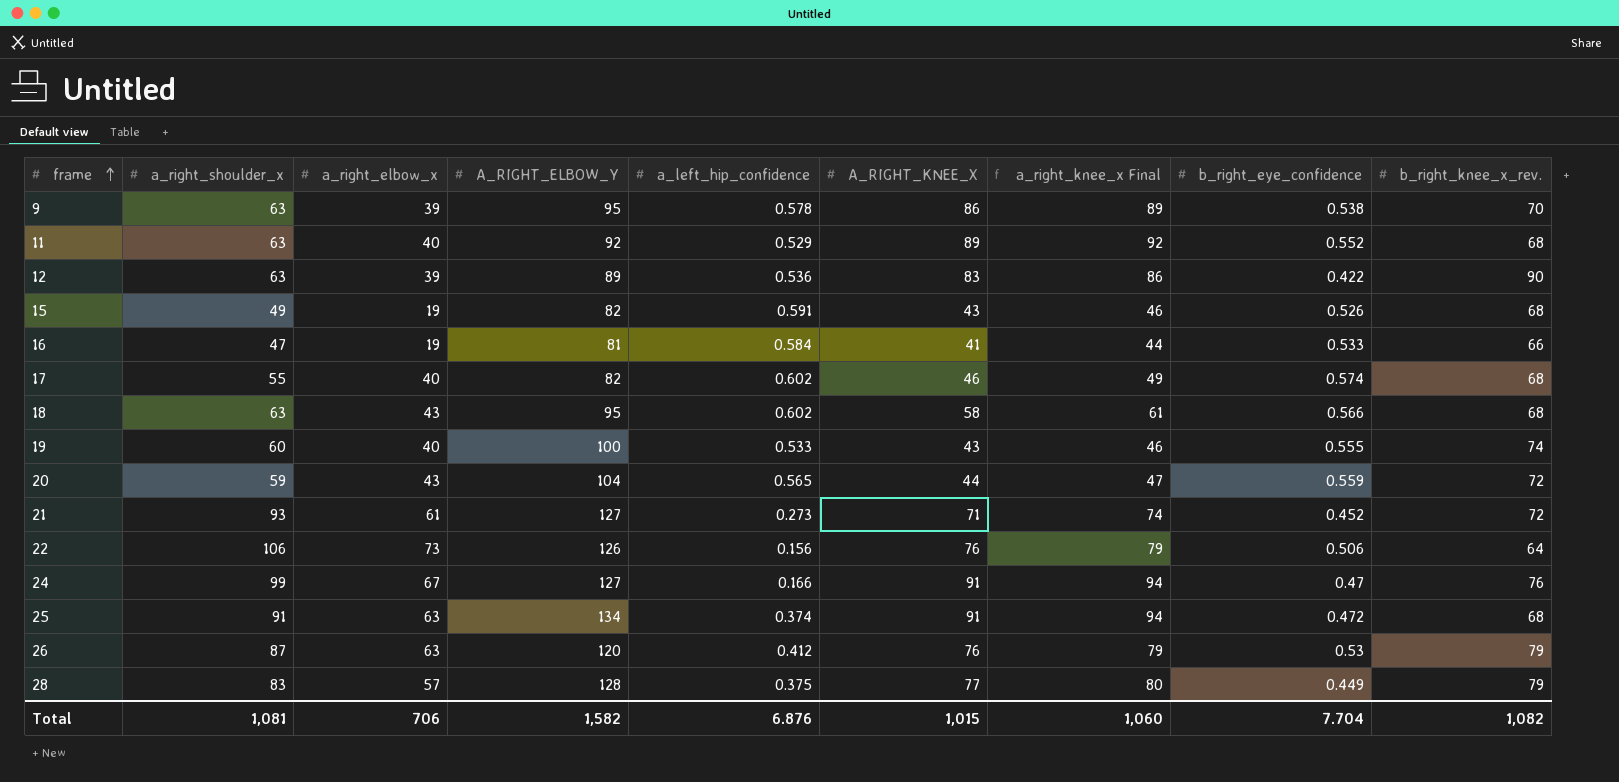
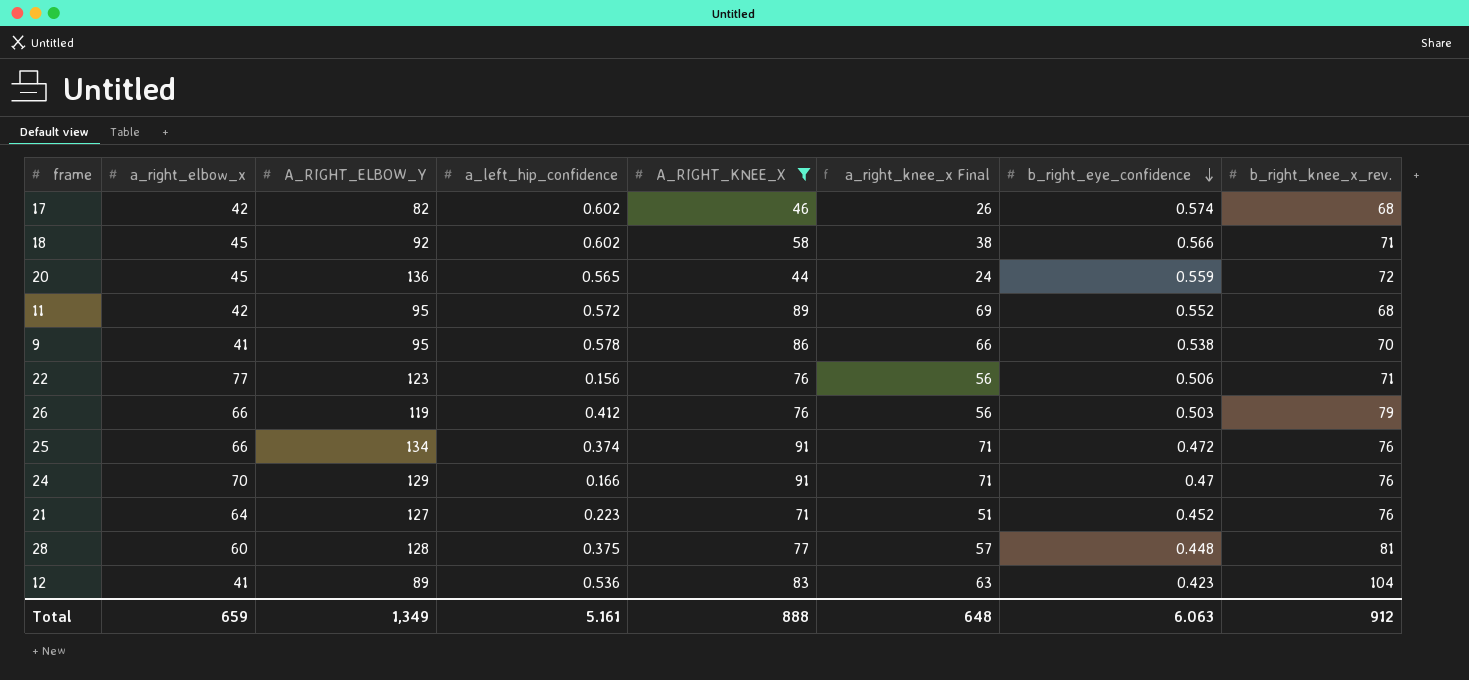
filter: none -> A_RIGHT_KNEE_X >= 44
row order: frame ascending -> b_right_eye_confidence descending
column a_right_shoulder_x | position: 2 -> none
column a_right_knee_x Final | formula: [A_RIGHT_KNEE_X] + 3 -> [A_RIGHT_KNEE_X] - 20
17 | a_right_elbow_x: 40 -> 42
18 | a_right_elbow_x: 43 -> 45
18 | A_RIGHT_ELBOW_Y: 95 -> 92
18 | b_right_knee_x_rev.: 68 -> 71
20 | a_right_elbow_x: 43 -> 45
20 | A_RIGHT_ELBOW_Y: 104 -> 136
11 | a_right_elbow_x: 40 -> 42
11 | A_RIGHT_ELBOW_Y: 92 -> 95
11 | a_left_hip_confidence: 0.529 -> 0.572
9 | a_right_elbow_x: 39 -> 41
22 | a_right_elbow_x: 73 -> 77
22 | A_RIGHT_ELBOW_Y: 126 -> 123
22 | b_right_knee_x_rev.: 64 -> 71
26 | a_right_elbow_x: 63 -> 66
26 | A_RIGHT_ELBOW_Y: 120 -> 119
26 | b_right_eye_confidence: 0.53 -> 0.503
25 | a_right_elbow_x: 63 -> 66
25 | b_right_knee_x_rev.: 68 -> 76
24 | a_right_elbow_x: 67 -> 70
24 | A_RIGHT_ELBOW_Y: 127 -> 129
21 | a_right_elbow_x: 61 -> 64
21 | a_left_hip_confidence: 0.273 -> 0.223
21 | b_right_knee_x_rev.: 72 -> 76
28 | a_right_elbow_x: 57 -> 60
28 | b_right_eye_confidence: 0.449 -> 0.448
28 | b_right_knee_x_rev.: 79 -> 81
12 | a_right_elbow_x: 39 -> 41
12 | b_right_eye_confidence: 0.422 -> 0.423
12 | b_right_knee_x_rev.: 90 -> 104
Total | a_right_elbow_x: 706 -> 659
Total | A_RIGHT_ELBOW_Y: 1,582 -> 1,349
Total | a_left_hip_confidence: 6.876 -> 5.161
Total | A_RIGHT_KNEE_X: 1,015 -> 888
Total | a_right_knee_x Final: 1,060 -> 648
Total | b_right_eye_confidence: 7.704 -> 6.063
Total | b_right_knee_x_rev.: 1,082 -> 912

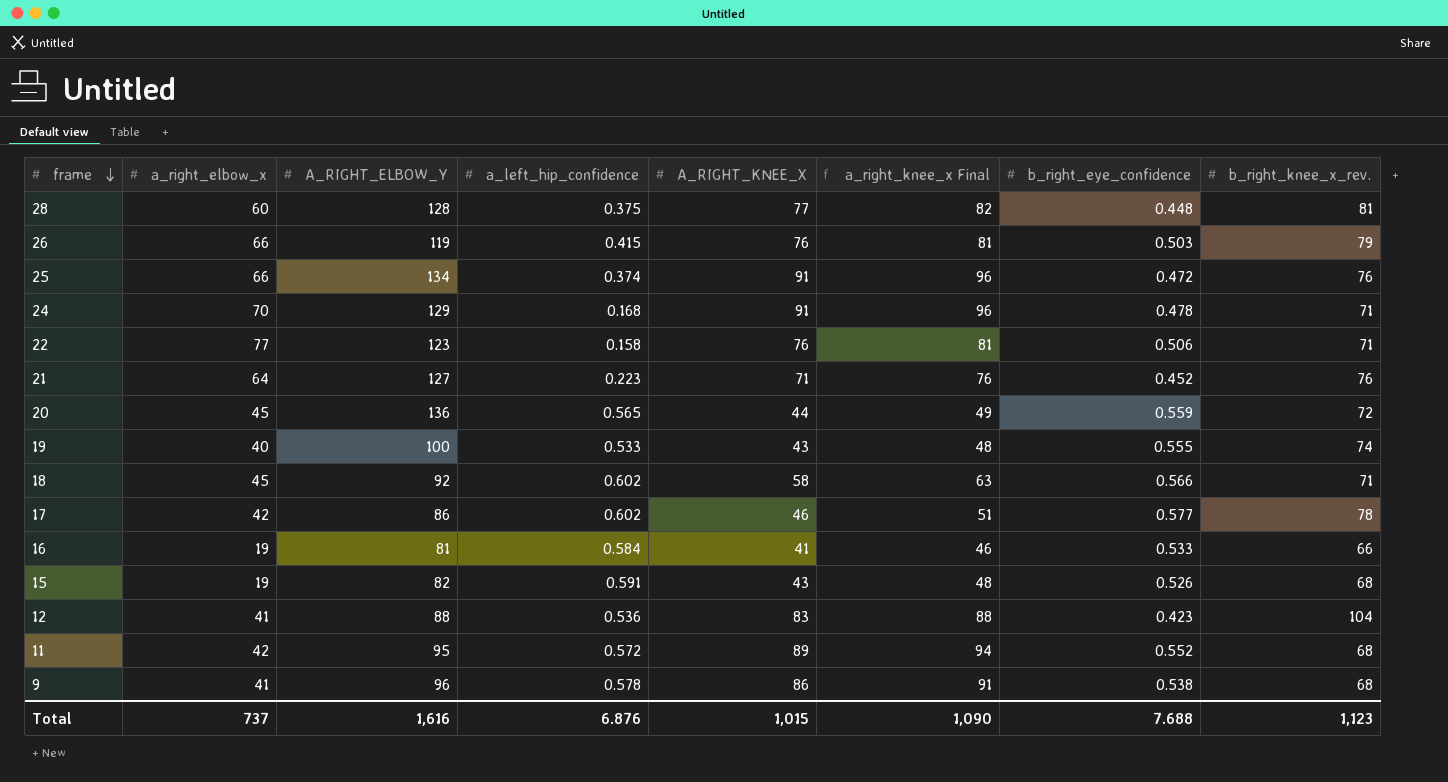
filter: A_RIGHT_KNEE_X >= 44 -> none
row order: b_right_eye_confidence descending -> frame descending
column a_right_knee_x Final | formula: [A_RIGHT_KNEE_X] - 20 -> [A_RIGHT_KNEE_X] + 5
26 | a_left_hip_confidence: 0.412 -> 0.415
24 | a_left_hip_confidence: 0.166 -> 0.168
24 | b_right_eye_confidence: 0.47 -> 0.478
24 | b_right_knee_x_rev.: 76 -> 71
22 | a_left_hip_confidence: 0.156 -> 0.158
17 | A_RIGHT_ELBOW_Y: 82 -> 86
17 | b_right_eye_confidence: 0.574 -> 0.577
17 | b_right_knee_x_rev.: 68 -> 78
12 | A_RIGHT_ELBOW_Y: 89 -> 88
9 | A_RIGHT_ELBOW_Y: 95 -> 96
9 | b_right_knee_x_rev.: 70 -> 68
Total | a_right_elbow_x: 659 -> 737
Total | A_RIGHT_ELBOW_Y: 1,349 -> 1,616
Total | a_left_hip_confidence: 5.161 -> 6.876
Total | A_RIGHT_KNEE_X: 888 -> 1,015
Total | a_right_knee_x Final: 648 -> 1,090
Total | b_right_eye_confidence: 6.063 -> 7.688
Total | b_right_knee_x_rev.: 912 -> 1,123

